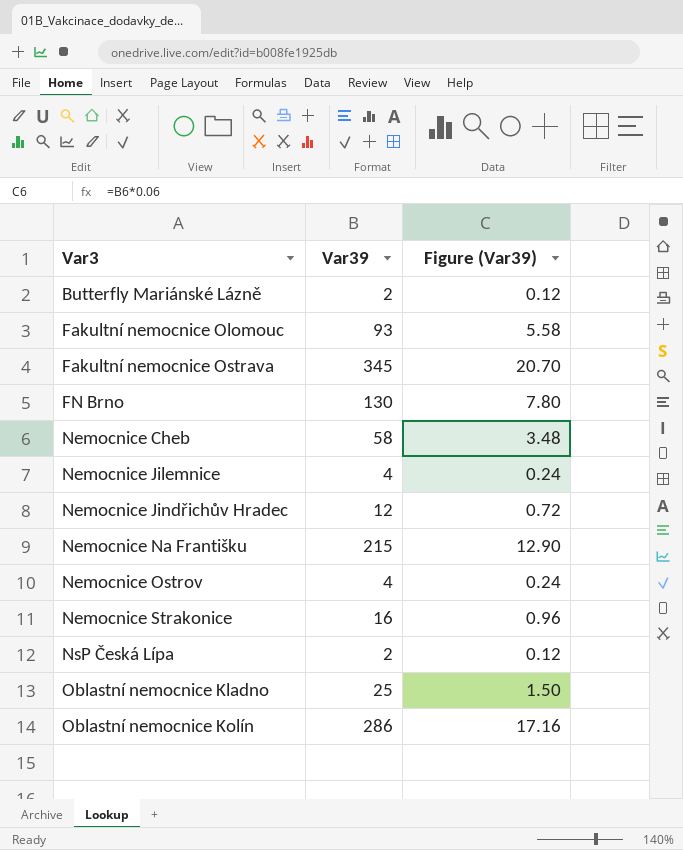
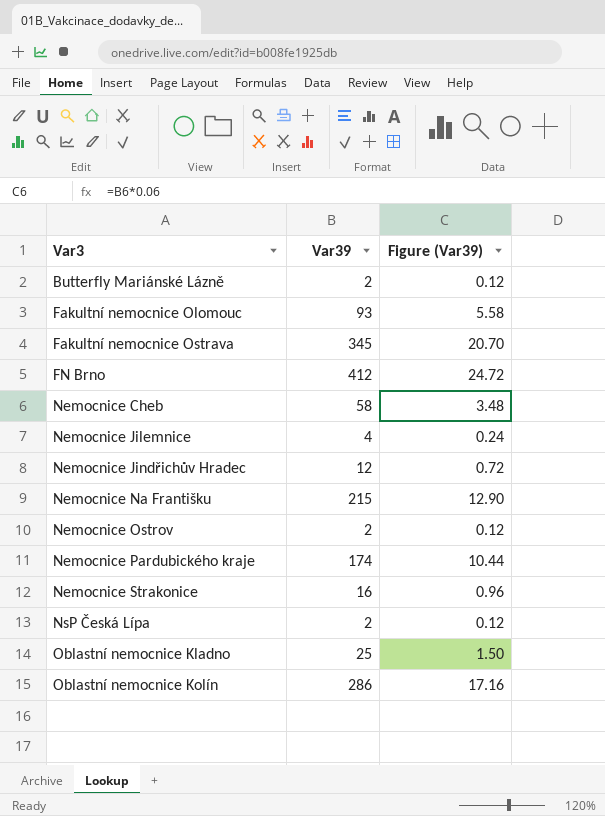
FN Brno | Var39: 130 -> 412
FN Brno | Figure (Var39): 7.80 -> 24.72
Nemocnice Ostrov | Var39: 4 -> 2
Nemocnice Ostrov | Figure (Var39): 0.24 -> 0.12
row Nemocnice Pardubického kraje: none -> 174 | 10.44

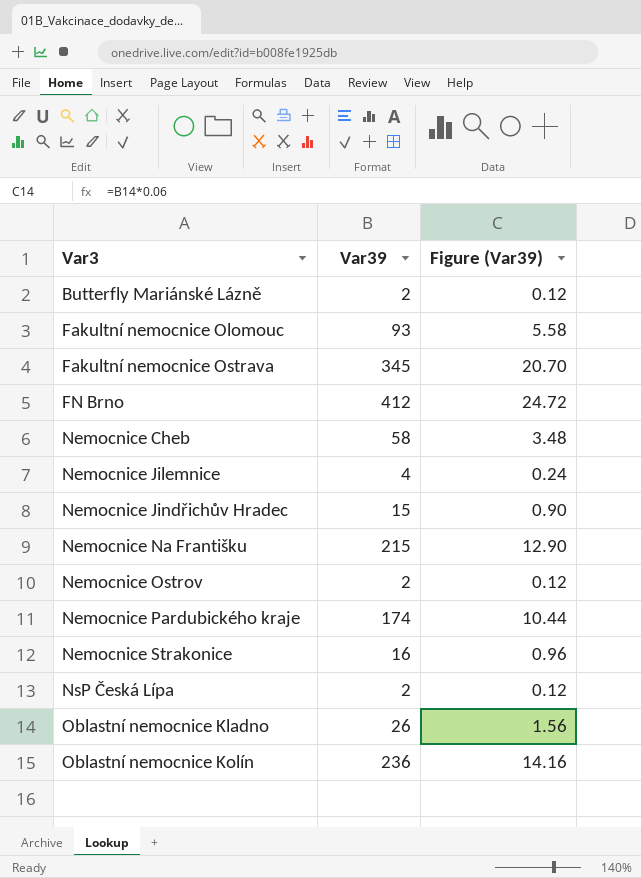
Nemocnice Jindřichův Hradec | Var39: 12 -> 15
Nemocnice Jindřichův Hradec | Figure (Var39): 0.72 -> 0.90
Oblastní nemocnice Kladno | Var39: 25 -> 26
Oblastní nemocnice Kladno | Figure (Var39): 1.50 -> 1.56
Oblastní nemocnice Kolín | Var39: 286 -> 236
Oblastní nemocnice Kolín | Figure (Var39): 17.16 -> 14.16

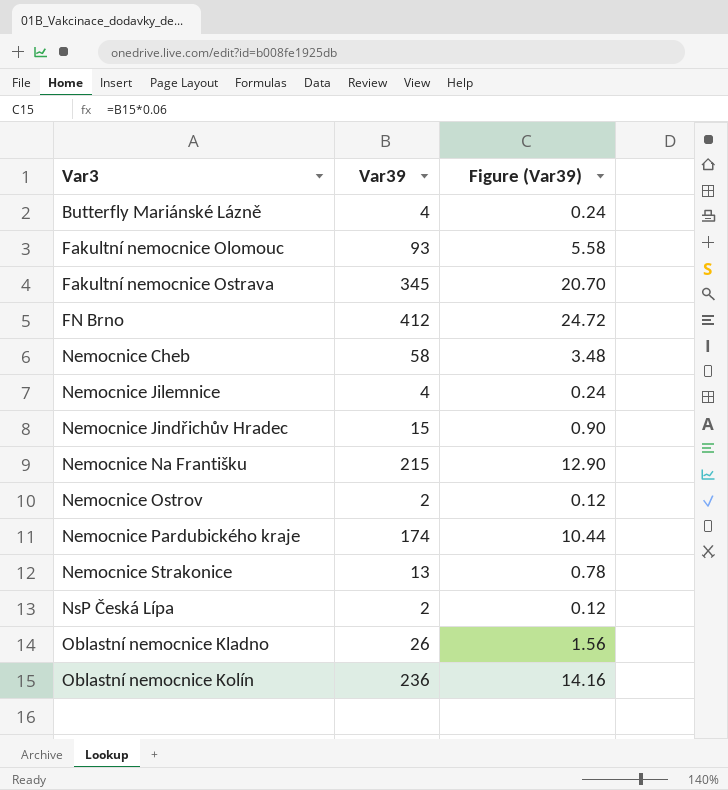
Butterfly Mariánské Lázně | Var39: 2 -> 4
Butterfly Mariánské Lázně | Figure (Var39): 0.12 -> 0.24
Nemocnice Strakonice | Var39: 16 -> 13
Nemocnice Strakonice | Figure (Var39): 0.96 -> 0.78

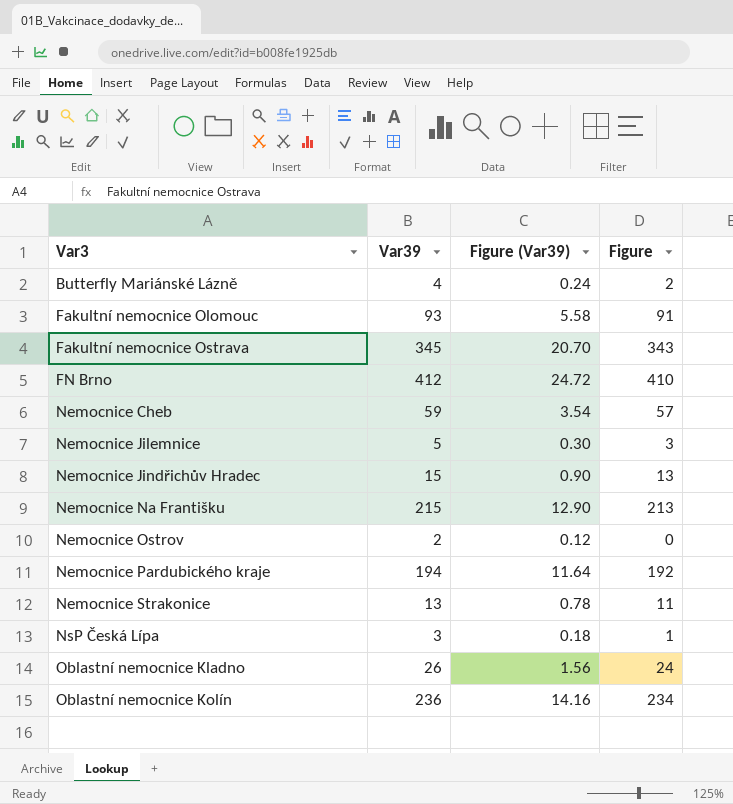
column Figure | formula: none -> [Var39] - 2
Nemocnice Cheb | Var39: 58 -> 59
Nemocnice Cheb | Figure (Var39): 3.48 -> 3.54
Nemocnice Jilemnice | Var39: 4 -> 5
Nemocnice Jilemnice | Figure (Var39): 0.24 -> 0.30
Nemocnice Pardubického kraje | Var39: 174 -> 194
Nemocnice Pardubického kraje | Figure (Var39): 10.44 -> 11.64
NsP Česká Lípa | Var39: 2 -> 3
NsP Česká Lípa | Figure (Var39): 0.12 -> 0.18

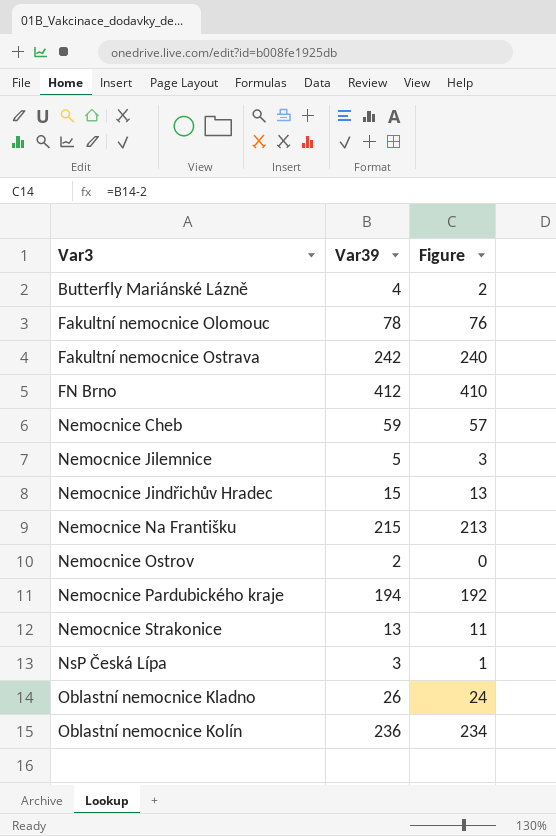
column Figure (Var39) | formula: [Var39] * 0.06 -> none
Fakultní nemocnice Olomouc | Var39: 93 -> 78
Fakultní nemocnice Olomouc | Figure: 91 -> 76
Fakultní nemocnice Ostrava | Var39: 345 -> 242
Fakultní nemocnice Ostrava | Figure: 343 -> 240

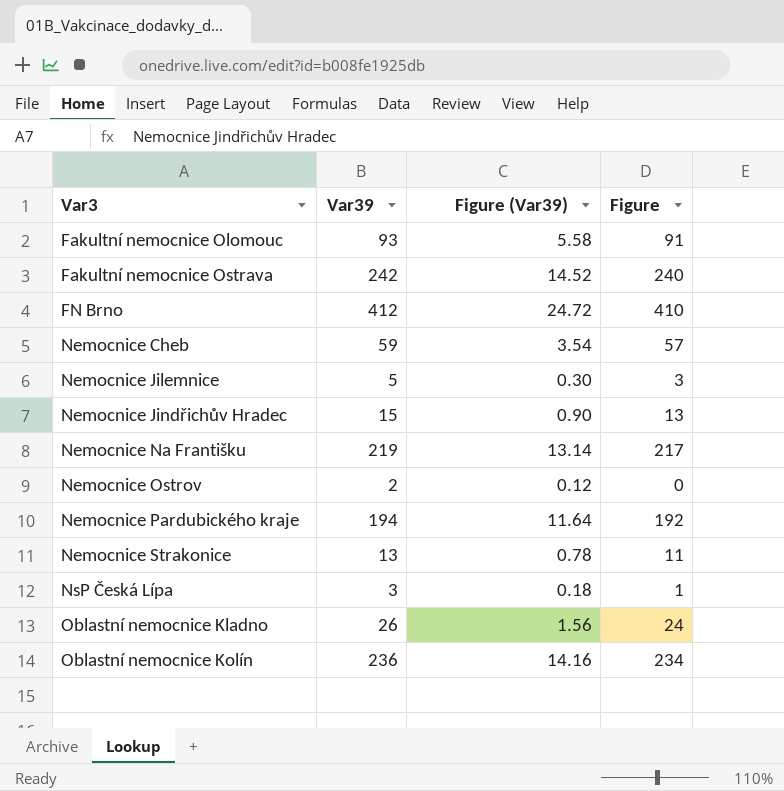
column Figure (Var39) | formula: none -> [Var39] * 0.06
row Butterfly Mariánské Lázně: 4 | 2 -> none
Fakultní nemocnice Olomouc | Var39: 78 -> 93
Fakultní nemocnice Olomouc | Figure: 76 -> 91
Nemocnice Na Františku | Var39: 215 -> 219
Nemocnice Na Františku | Figure: 213 -> 217

